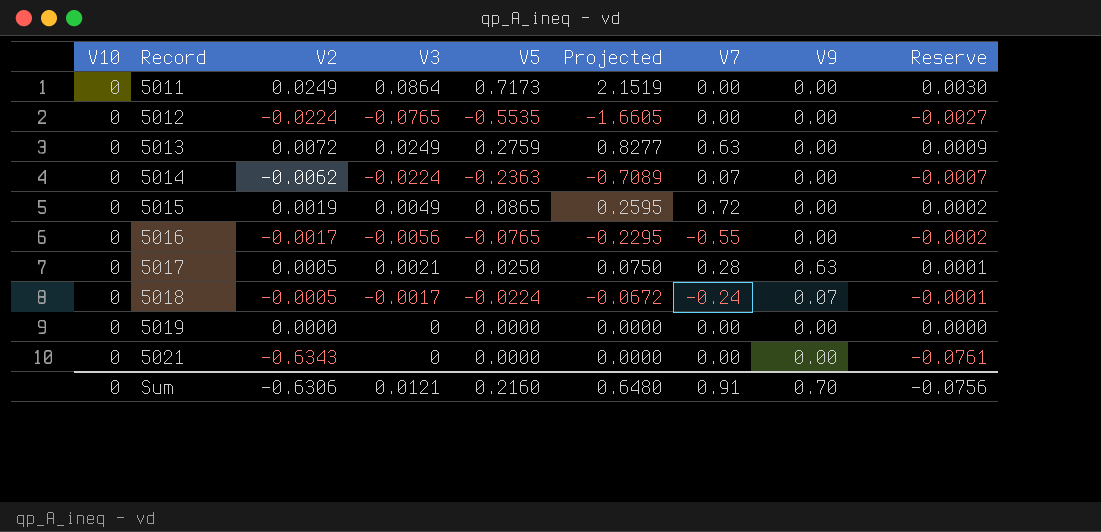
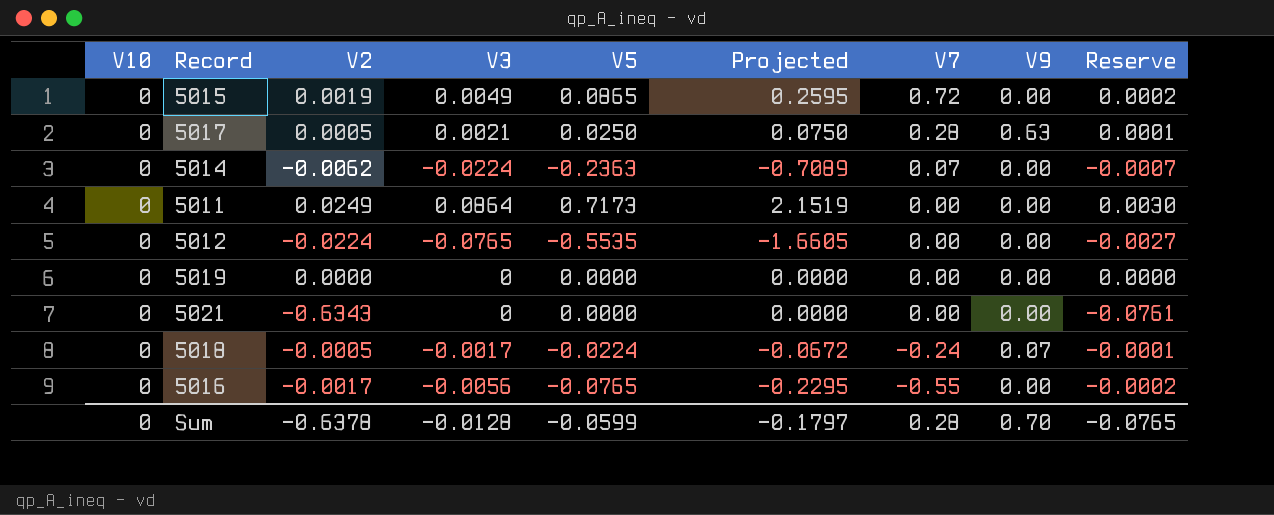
row order: Record ascending -> V7 descending
row 5013: 0 | 0.0072 | 0.0249 | 0.2759 | 0.8277 | 0.63 | 0.00 | 0.0009 -> none
Sum | V2: -0.6306 -> -0.6378
Sum | V3: 0.0121 -> -0.0128
Sum | V5: 0.2160 -> -0.0599
Sum | Projected: 0.6480 -> -0.1797
Sum | V7: 0.91 -> 0.28
Sum | Reserve: -0.0756 -> -0.0765

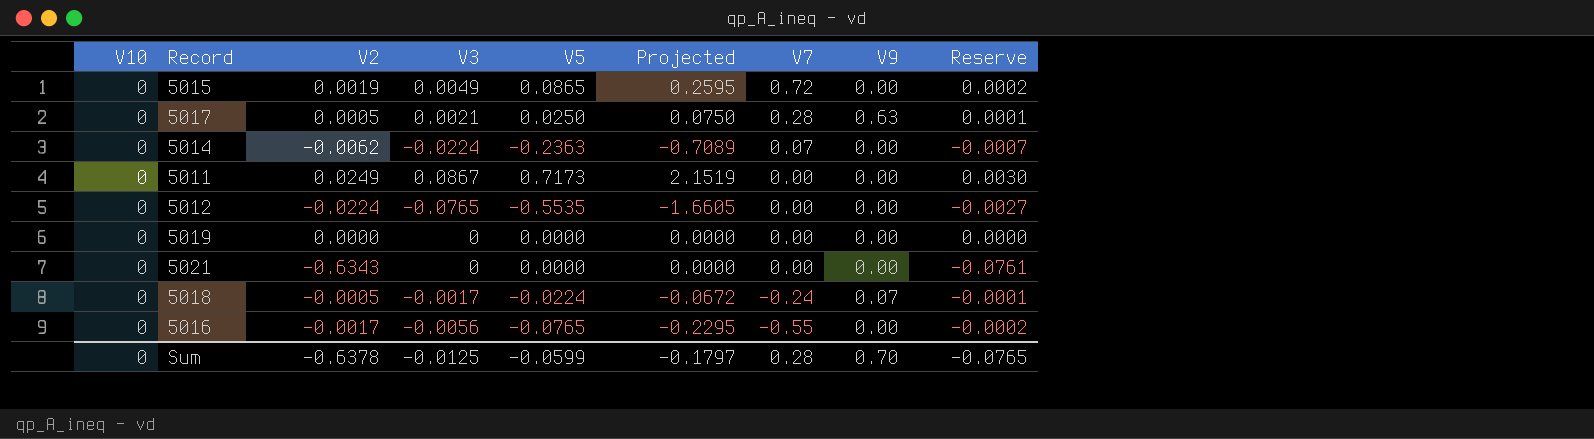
5011 | V3: 0.0864 -> 0.0867
Sum | V3: -0.0128 -> -0.0125

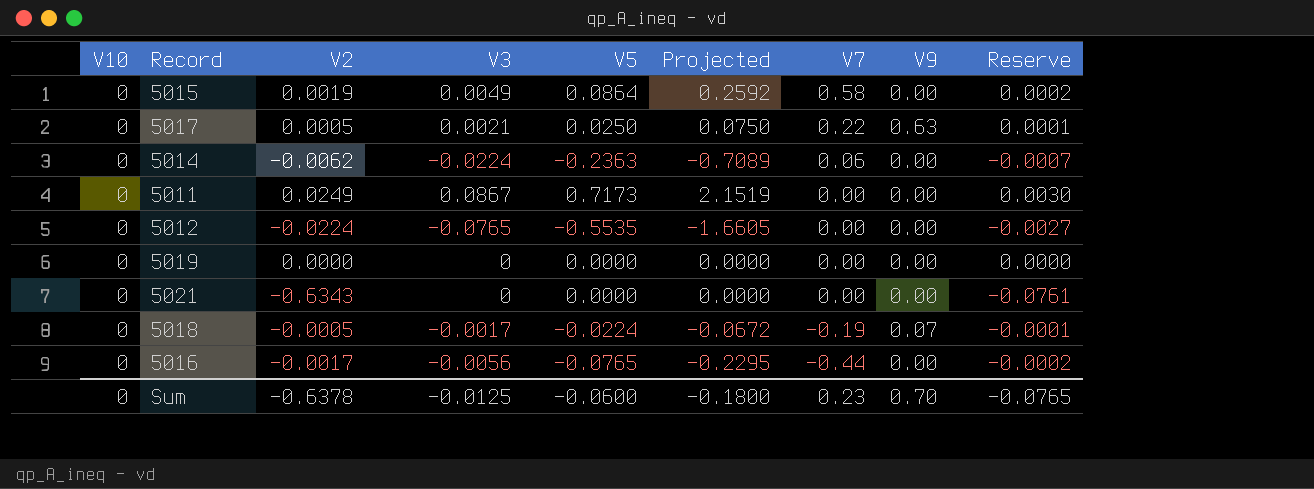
5015 | V5: 0.0865 -> 0.0864
5015 | Projected: 0.2595 -> 0.2592
5015 | V7: 0.72 -> 0.58
5017 | V7: 0.28 -> 0.22
5014 | V7: 0.07 -> 0.06
5018 | V7: -0.24 -> -0.19
5016 | V7: -0.55 -> -0.44
Sum | V5: -0.0599 -> -0.0600
Sum | Projected: -0.1797 -> -0.1800
Sum | V7: 0.28 -> 0.23

